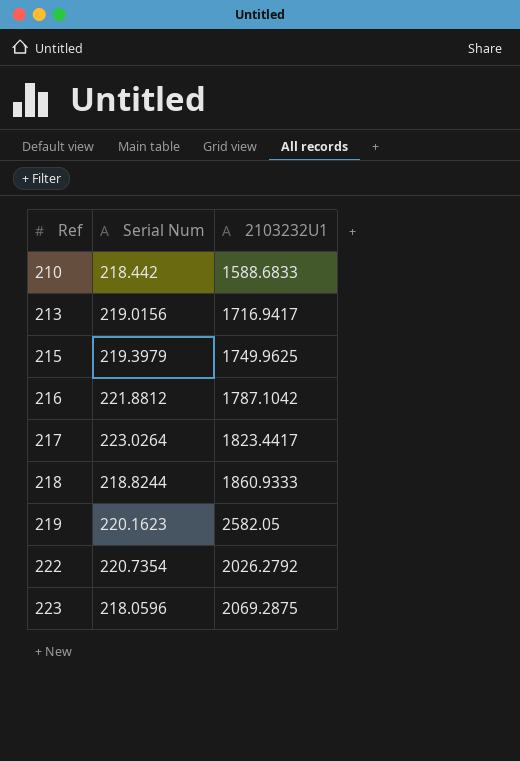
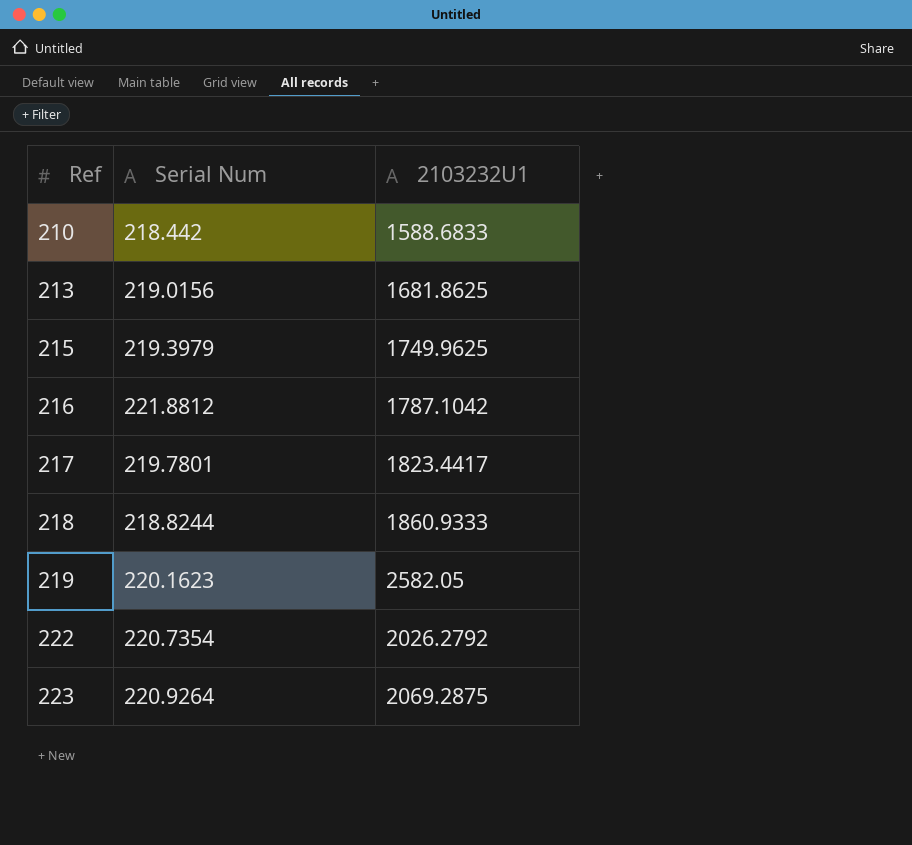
213 | 2103232U1: 1716.9417 -> 1681.8625
217 | Serial Num: 223.0264 -> 219.7801
223 | Serial Num: 218.0596 -> 220.9264

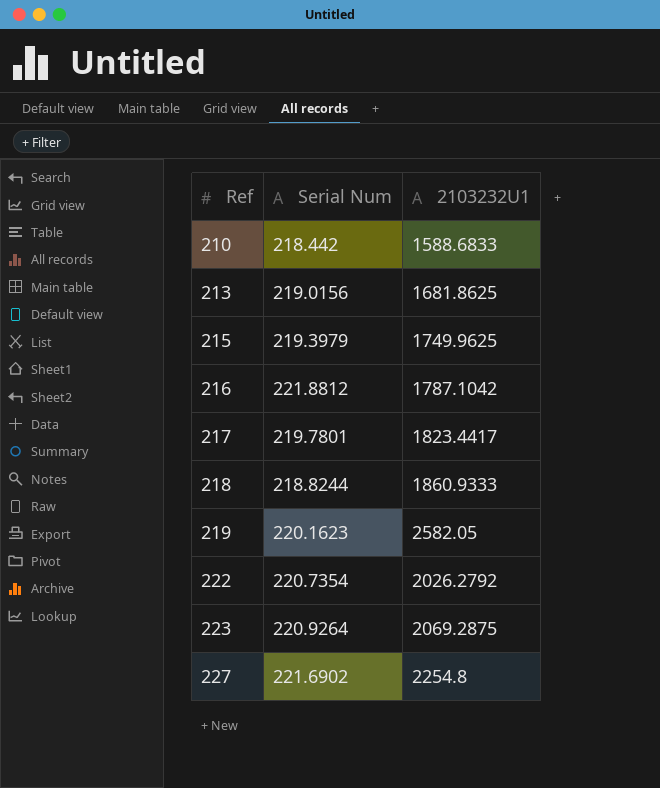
row 227: none -> 221.6902 | 2254.8

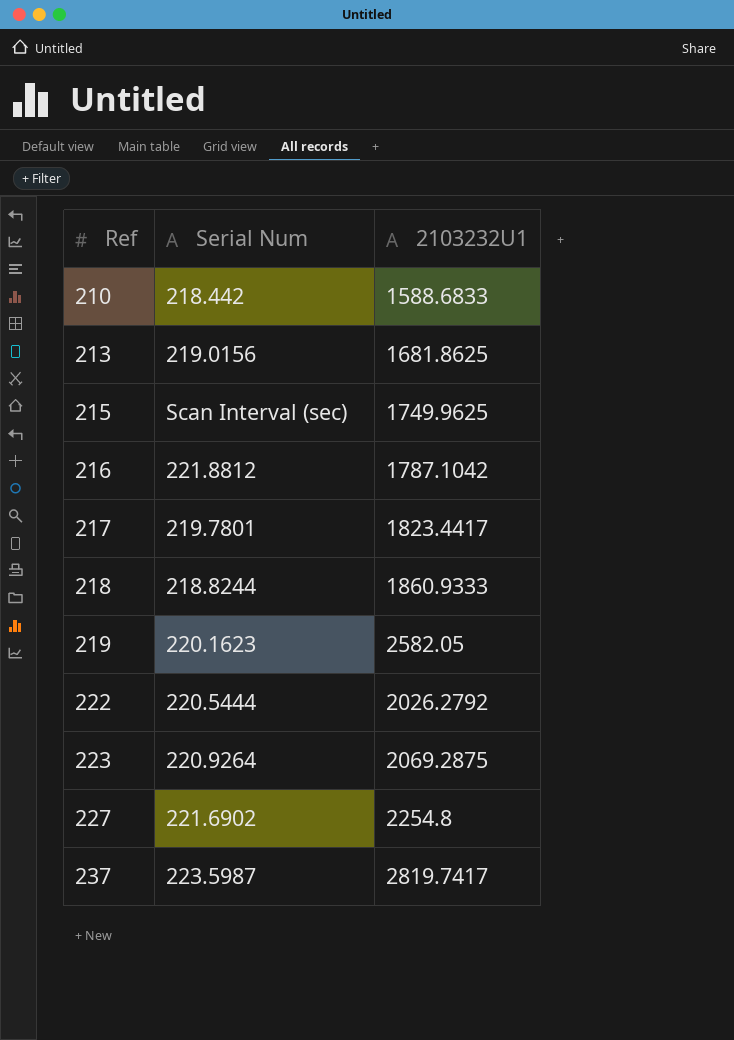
215 | Serial Num: 219.3979 -> Scan Interval (sec)
222 | Serial Num: 220.7354 -> 220.5444
row 237: none -> 223.5987 | 2819.7417

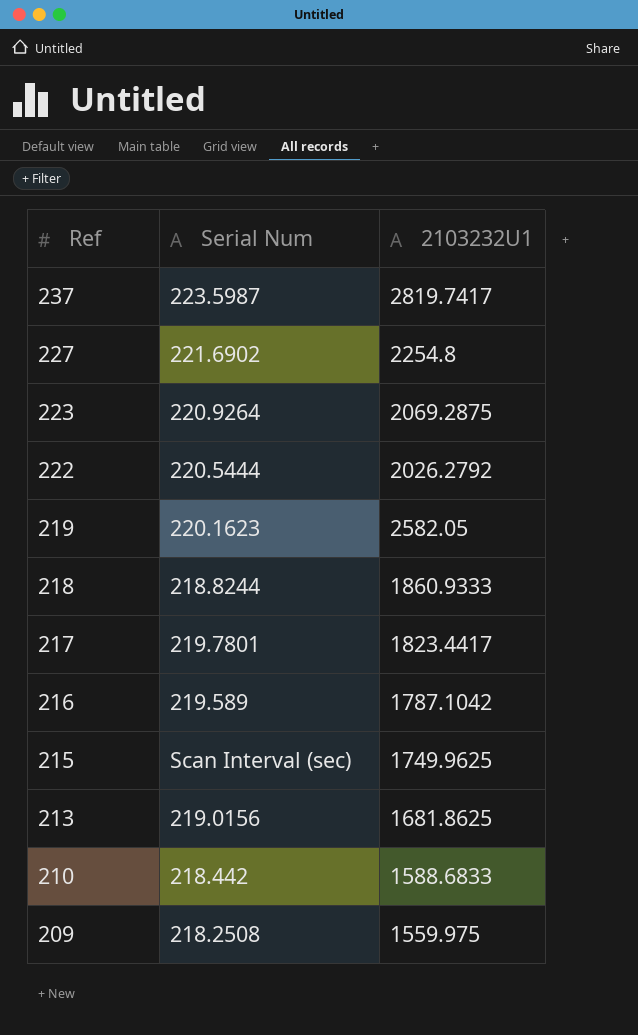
row order: Ref ascending -> Ref descending
216 | Serial Num: 221.8812 -> 219.589
row 209: none -> 218.2508 | 1559.975

